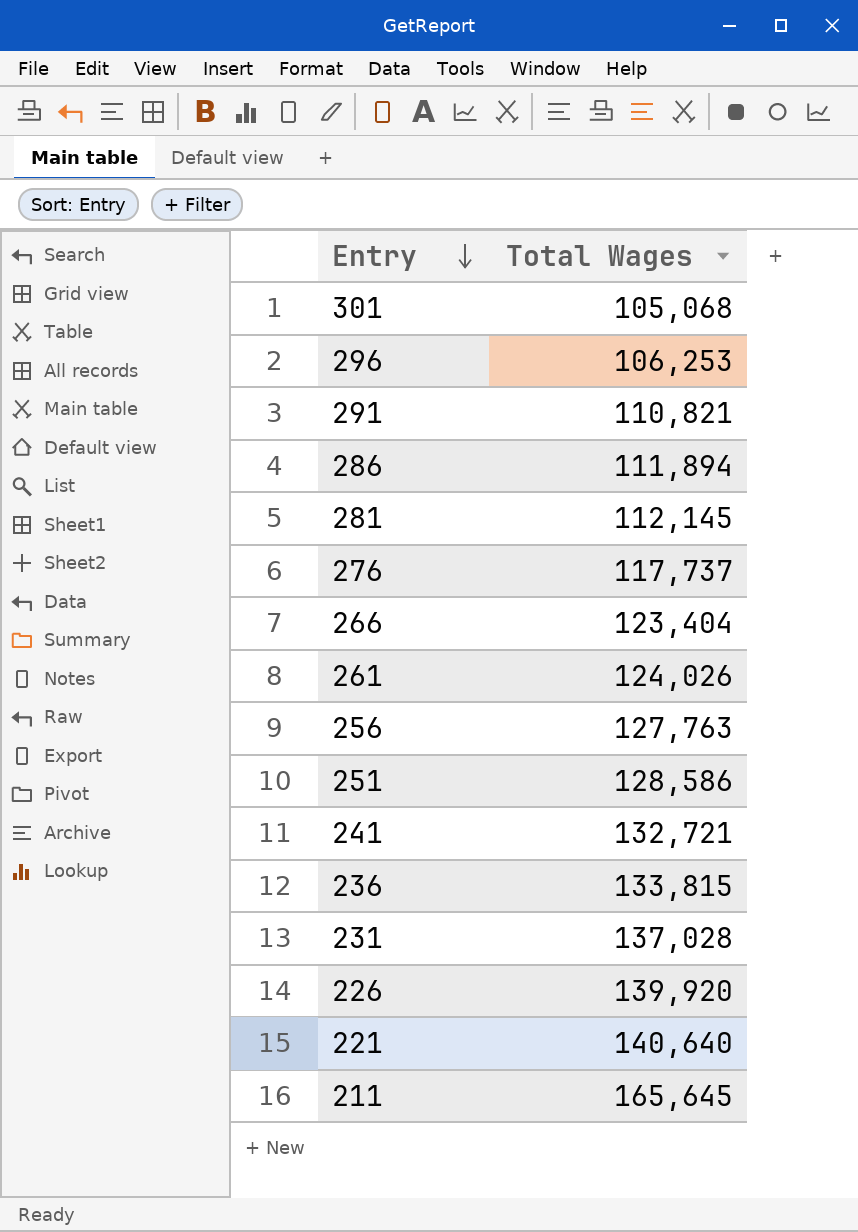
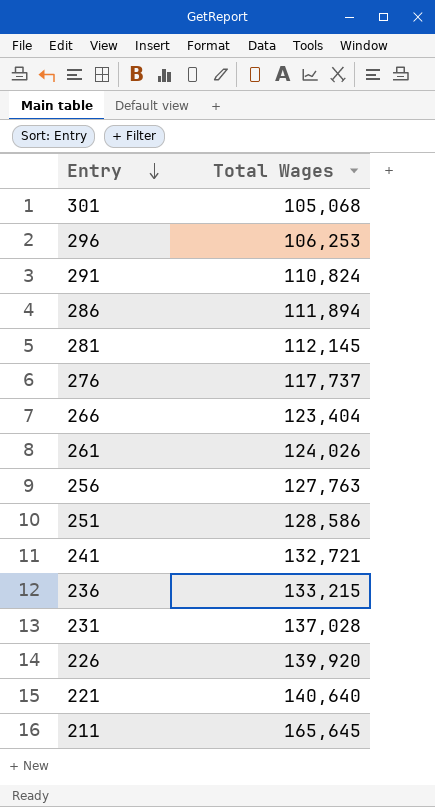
291 | Total Wages: 110,821 -> 110,824
236 | Total Wages: 133,815 -> 133,215

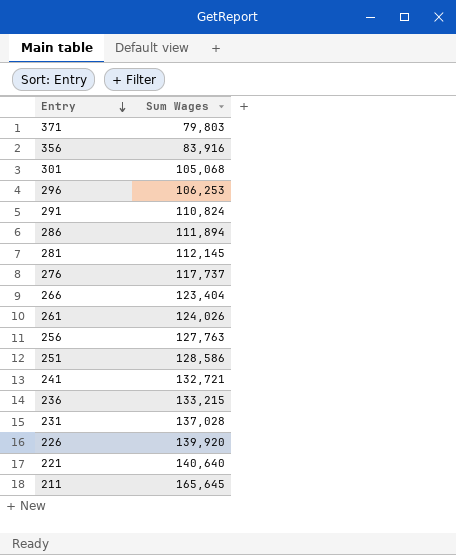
column name: Total Wages -> Sum Wages
row 371: none -> 79,803
row 356: none -> 83,916

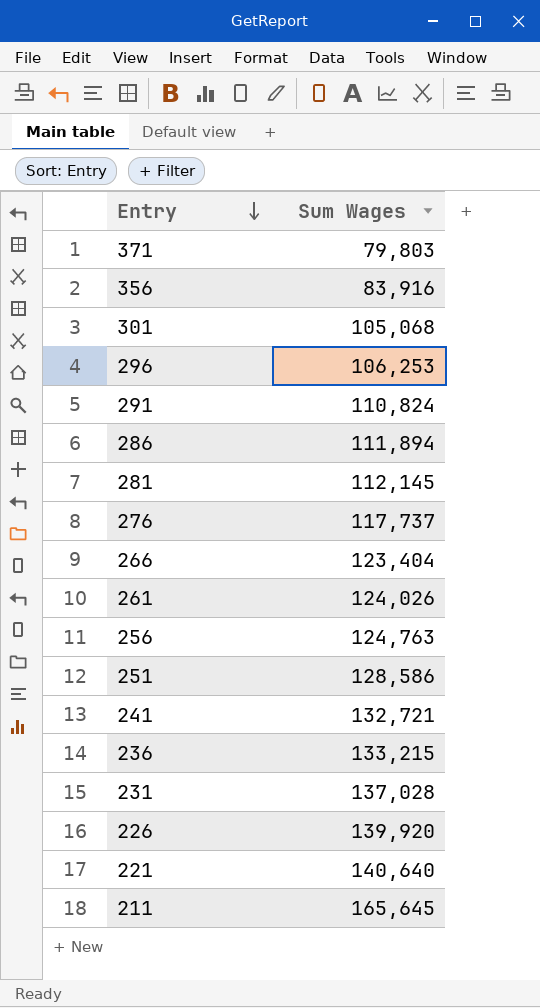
256 | Sum Wages: 127,763 -> 124,763

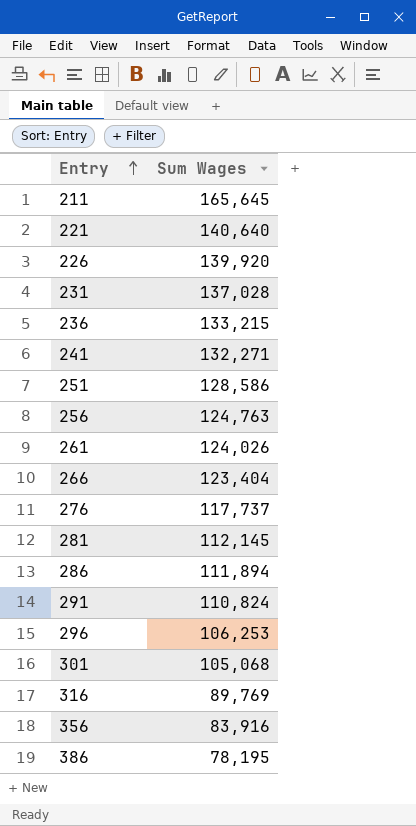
row order: Entry descending -> Entry ascending
row 371: 79,803 -> none
241 | Sum Wages: 132,721 -> 132,271
row 316: none -> 89,769
row 386: none -> 78,195

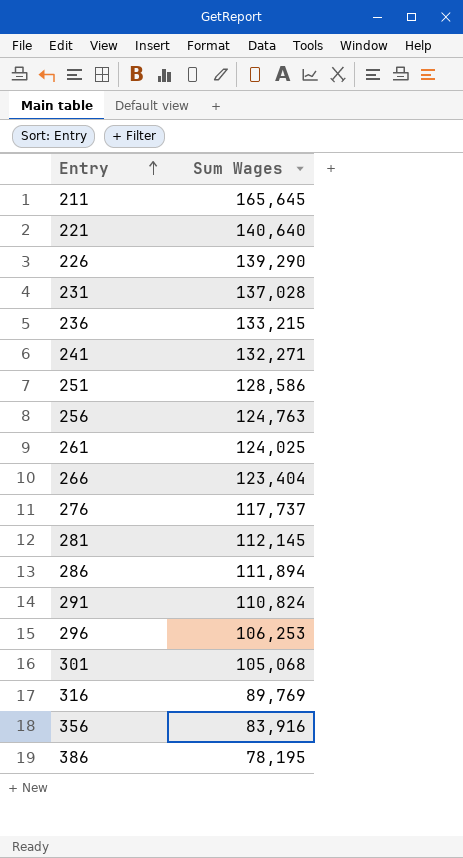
226 | Sum Wages: 139,920 -> 139,290
261 | Sum Wages: 124,026 -> 124,025

